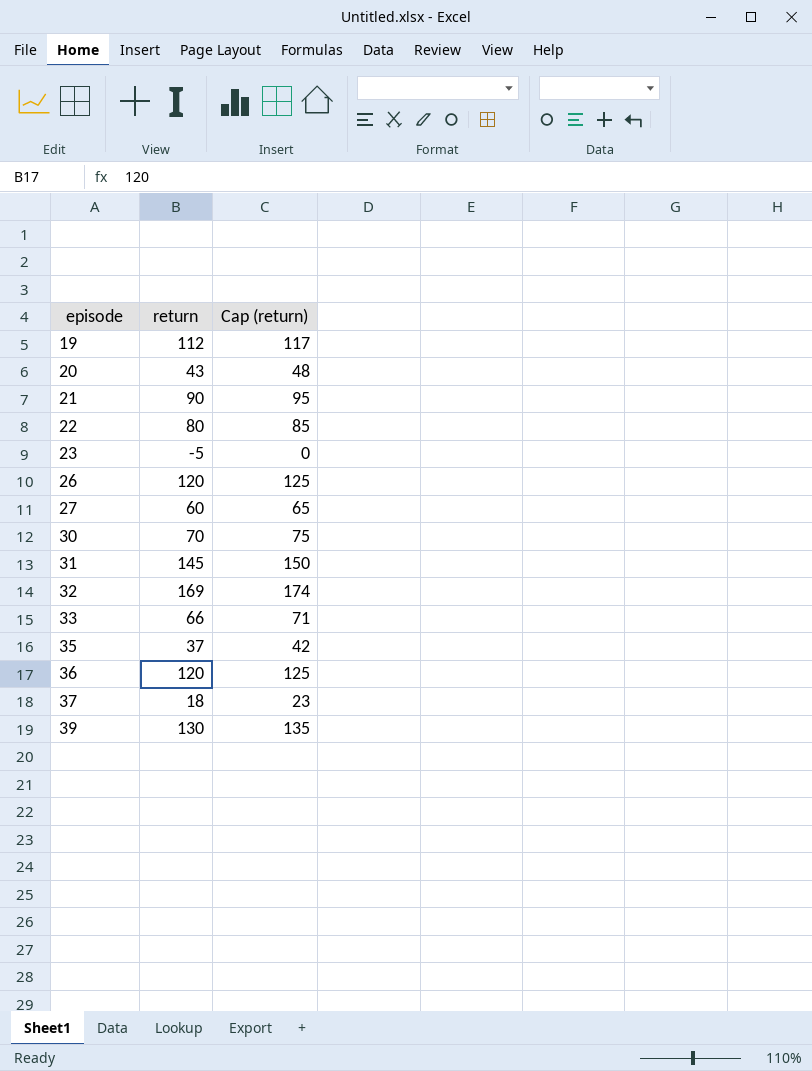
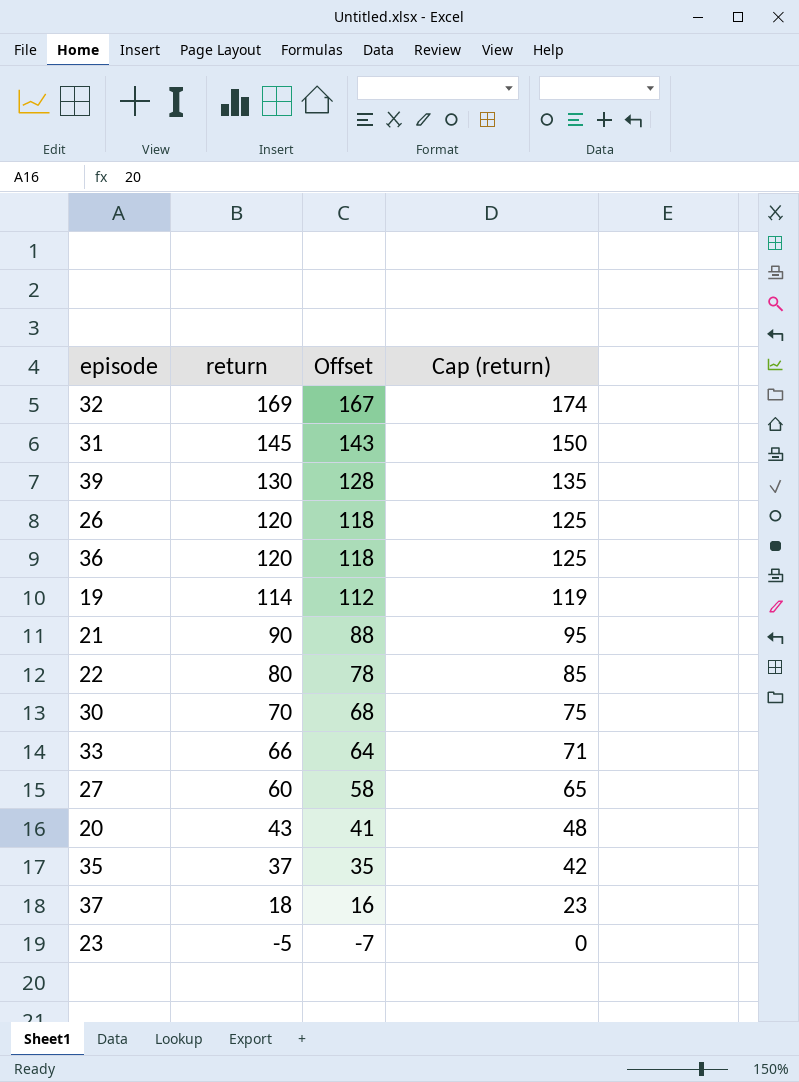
row order: episode ascending -> return descending
column Offset | formula: none -> [return] - 2
19 | return: 112 -> 114
19 | Cap (return): 117 -> 119

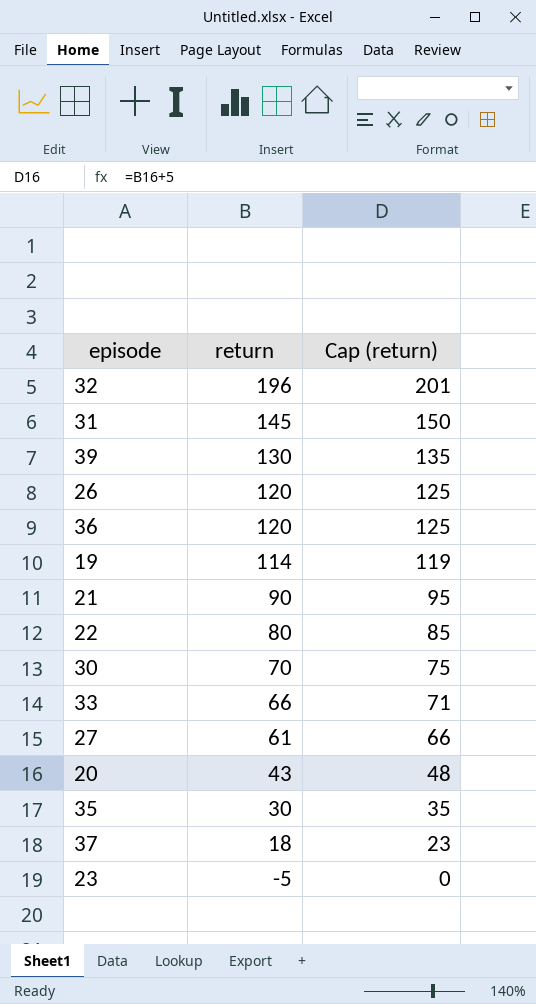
column Offset | formula: [return] - 2 -> none
32 | return: 169 -> 196
32 | Cap (return): 174 -> 201
27 | return: 60 -> 61
27 | Cap (return): 65 -> 66
35 | return: 37 -> 30
35 | Cap (return): 42 -> 35

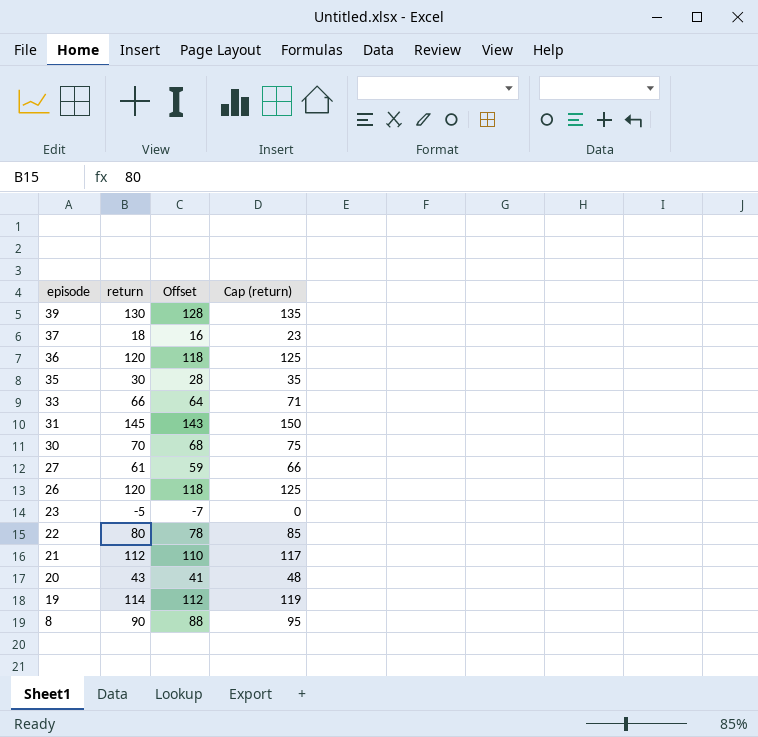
row order: return descending -> episode descending
column Offset | formula: none -> [return] - 2
row 32: 196 | 201 -> none
21 | return: 90 -> 112
21 | Cap (return): 95 -> 117
row 8: none -> 90 | 88 | 95

